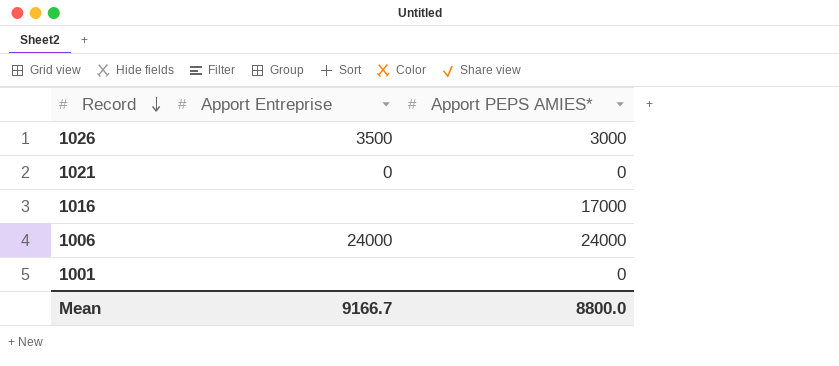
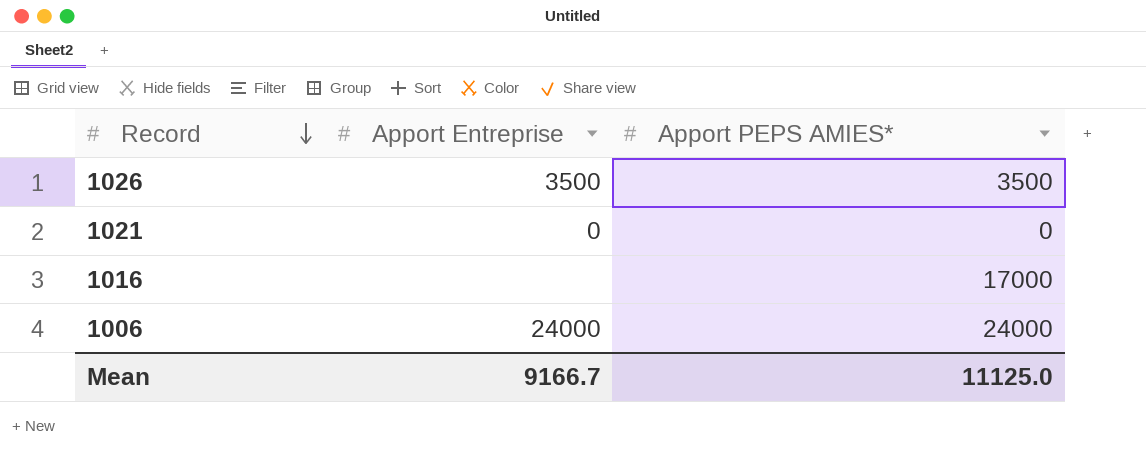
row 1001: none | 0 -> none
1026 | Apport PEPS AMIES*: 3000 -> 3500
Mean | Apport PEPS AMIES*: 8800.0 -> 11125.0

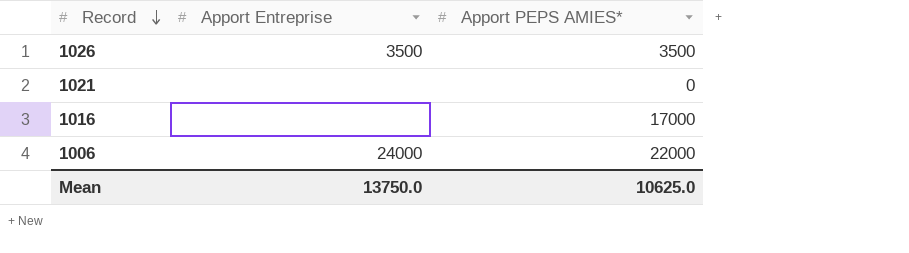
1021 | Apport Entreprise: 0 -> none
1006 | Apport PEPS AMIES*: 24000 -> 22000
Mean | Apport Entreprise: 9166.7 -> 13750.0
Mean | Apport PEPS AMIES*: 11125.0 -> 10625.0

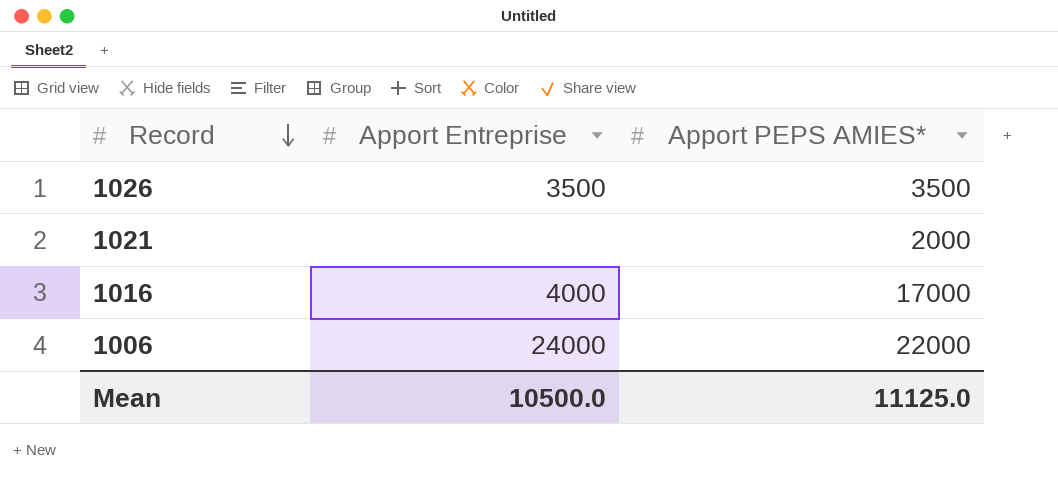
1021 | Apport PEPS AMIES*: 0 -> 2000
1016 | Apport Entreprise: none -> 4000
Mean | Apport Entreprise: 13750.0 -> 10500.0
Mean | Apport PEPS AMIES*: 10625.0 -> 11125.0

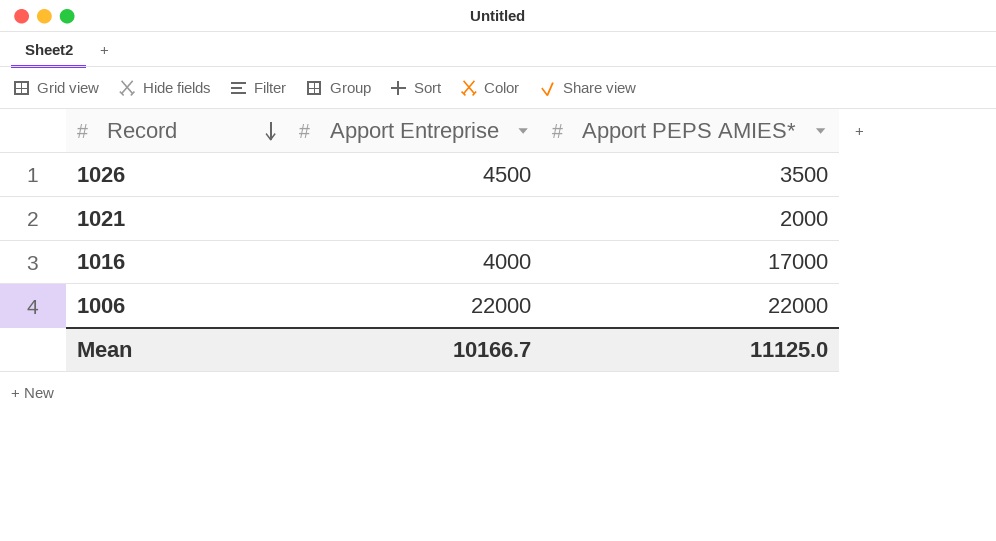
1026 | Apport Entreprise: 3500 -> 4500
1006 | Apport Entreprise: 24000 -> 22000
Mean | Apport Entreprise: 10500.0 -> 10166.7

